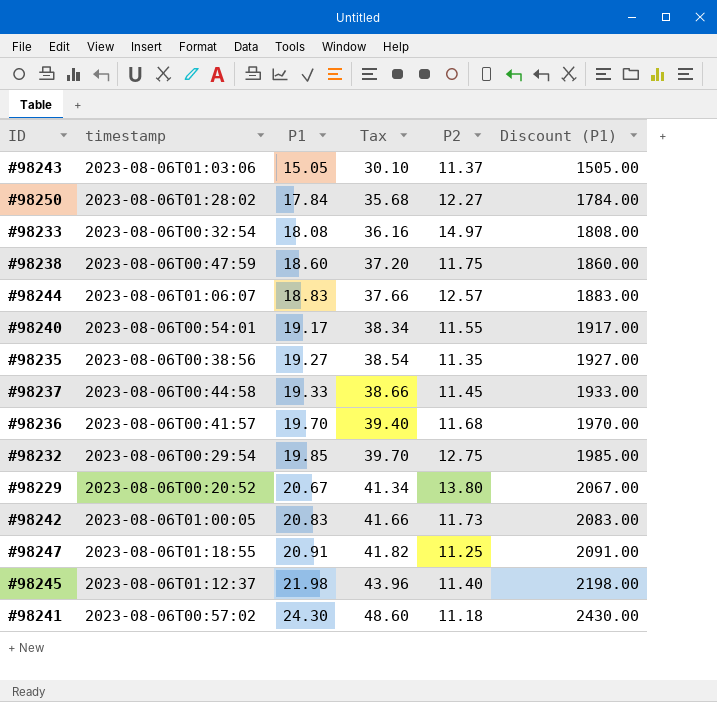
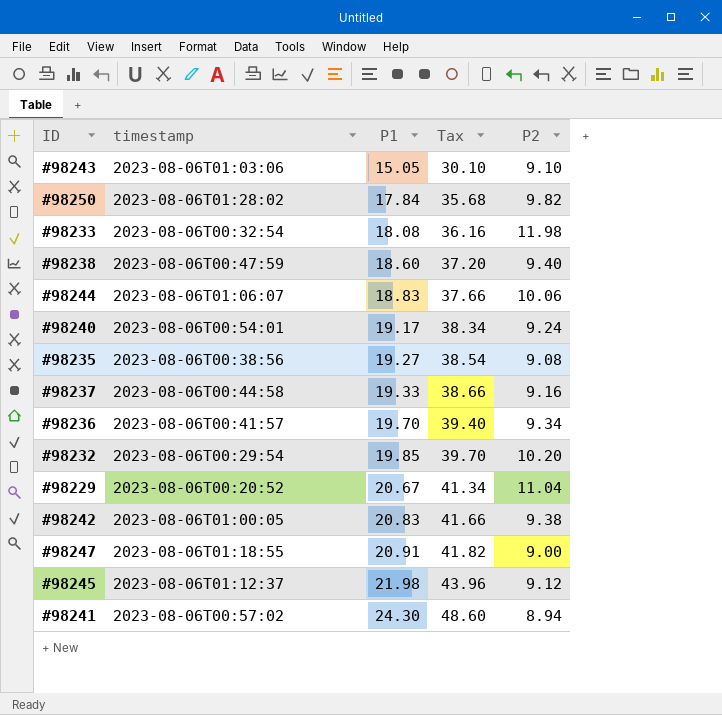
column Discount (P1) | formula: [P1] * 100 -> none
#98243 | P2: 11.37 -> 9.10
#98250 | P2: 12.27 -> 9.82
#98233 | P2: 14.97 -> 11.98
#98238 | P2: 11.75 -> 9.40
#98244 | P2: 12.57 -> 10.06
#98240 | P2: 11.55 -> 9.24
#98235 | P2: 11.35 -> 9.08
#98237 | P2: 11.45 -> 9.16
#98236 | P2: 11.68 -> 9.34
#98232 | P2: 12.75 -> 10.20
#98229 | P2: 13.80 -> 11.04
#98242 | P2: 11.73 -> 9.38
#98247 | P2: 11.25 -> 9.00
#98245 | P2: 11.40 -> 9.12
#98241 | P2: 11.18 -> 8.94

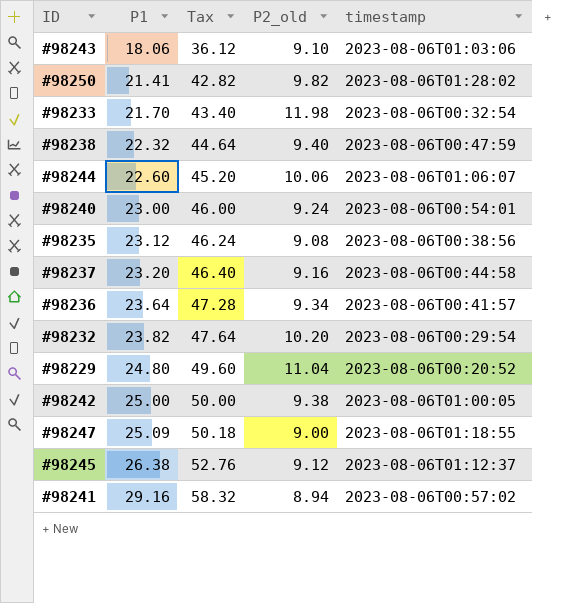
column name: P2 -> P2_old
column timestamp | position: 2 -> 5
#98243 | P1: 15.05 -> 18.06
#98243 | Tax: 30.10 -> 36.12
#98250 | P1: 17.84 -> 21.41
#98250 | Tax: 35.68 -> 42.82
#98233 | P1: 18.08 -> 21.70
#98233 | Tax: 36.16 -> 43.40
#98238 | P1: 18.60 -> 22.32
#98238 | Tax: 37.20 -> 44.64
#98244 | P1: 18.83 -> 22.60
#98244 | Tax: 37.66 -> 45.20
#98240 | P1: 19.17 -> 23.00
#98240 | Tax: 38.34 -> 46.00
#98235 | P1: 19.27 -> 23.12
#98235 | Tax: 38.54 -> 46.24
#98237 | P1: 19.33 -> 23.20
#98237 | Tax: 38.66 -> 46.40
#98236 | P1: 19.70 -> 23.64
#98236 | Tax: 39.40 -> 47.28
#98232 | P1: 19.85 -> 23.82
#98232 | Tax: 39.70 -> 47.64
#98229 | P1: 20.67 -> 24.80
#98229 | Tax: 41.34 -> 49.60
#98242 | P1: 20.83 -> 25.00
#98242 | Tax: 41.66 -> 50.00
#98247 | P1: 20.91 -> 25.09
#98247 | Tax: 41.82 -> 50.18
#98245 | P1: 21.98 -> 26.38
#98245 | Tax: 43.96 -> 52.76
#98241 | P1: 24.30 -> 29.16
#98241 | Tax: 48.60 -> 58.32

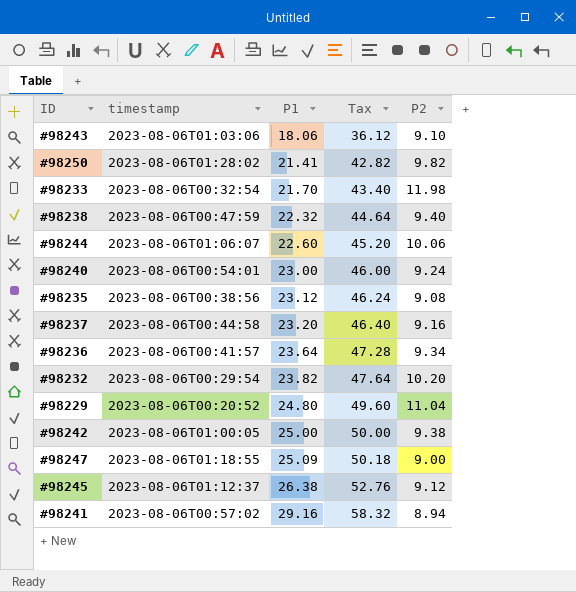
column timestamp | position: 5 -> 2
column name: P2_old -> P2

